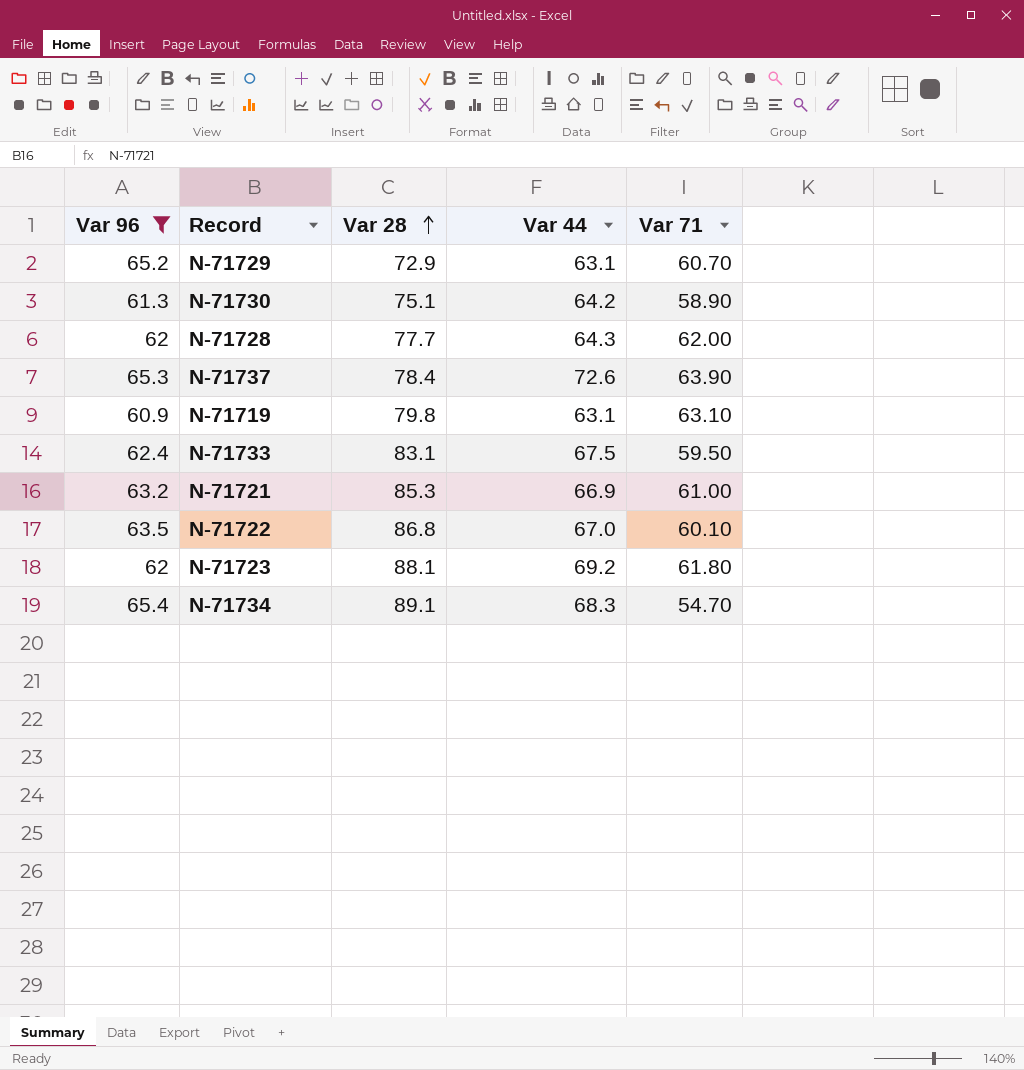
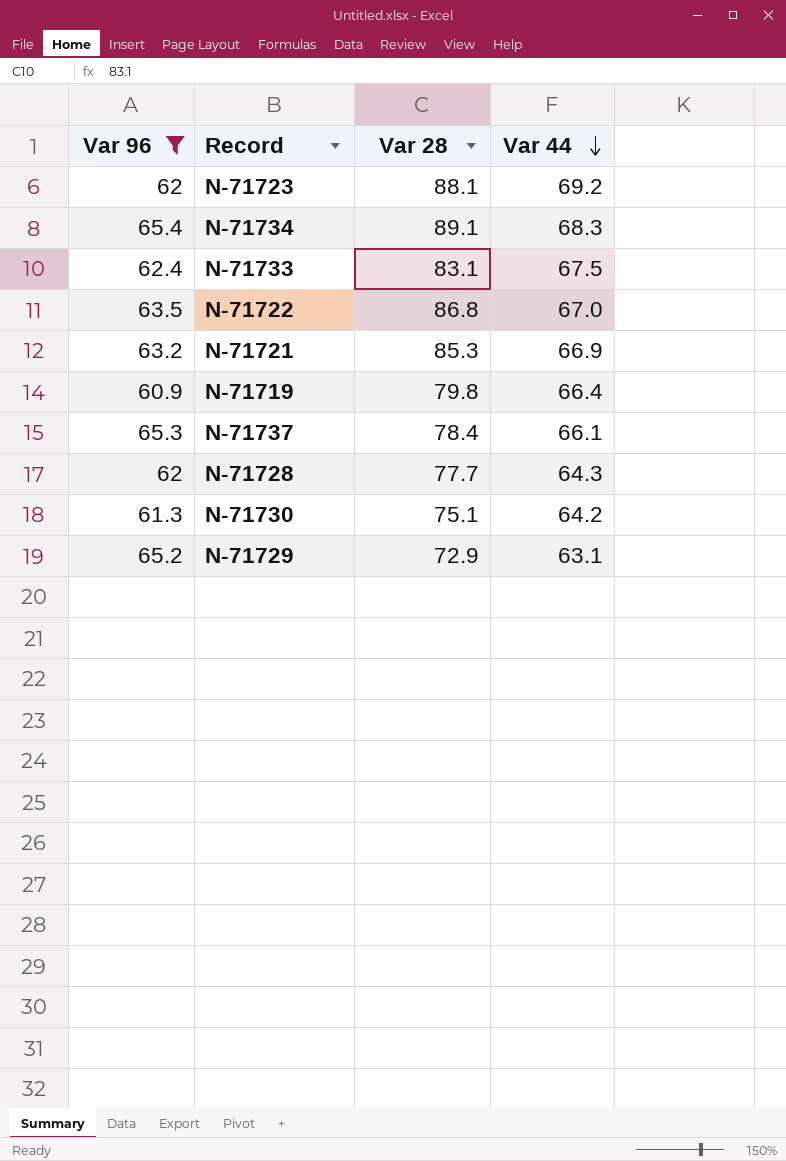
row order: Var 28 ascending -> Var 44 descending
column Var 71 | position: 5 -> none
N-71719 | Var 44: 63.1 -> 66.4
N-71737 | Var 44: 72.6 -> 66.1

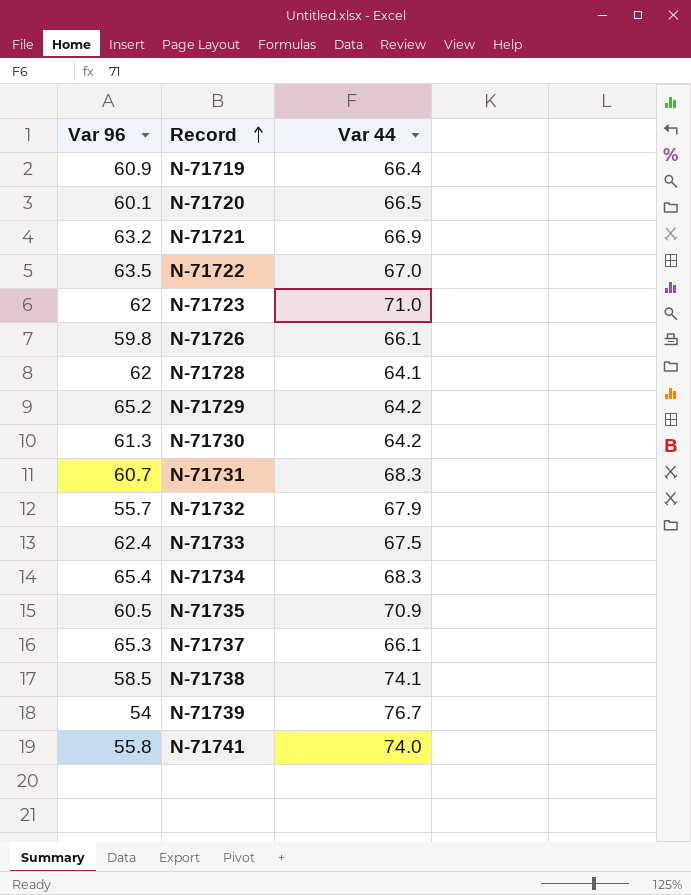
filter: Var 96 >= 60.9 -> none
row order: Var 44 descending -> Record ascending
column Var 28 | position: 3 -> none
N-71723 | Var 44: 69.2 -> 71.0
N-71728 | Var 44: 64.3 -> 64.1
N-71729 | Var 44: 63.1 -> 64.2

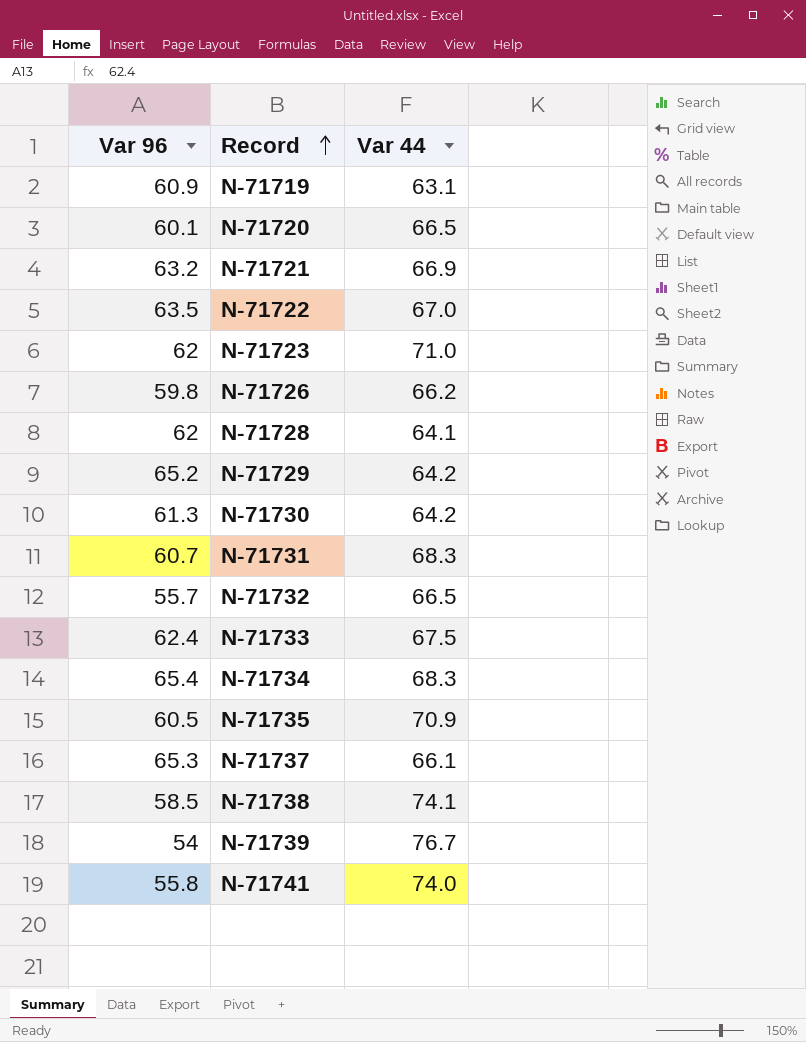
N-71719 | Var 44: 66.4 -> 63.1
N-71726 | Var 44: 66.1 -> 66.2
N-71732 | Var 44: 67.9 -> 66.5

